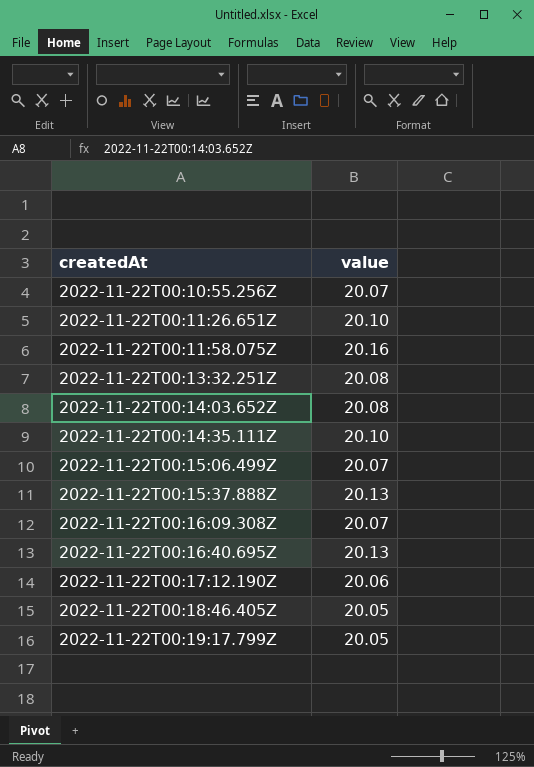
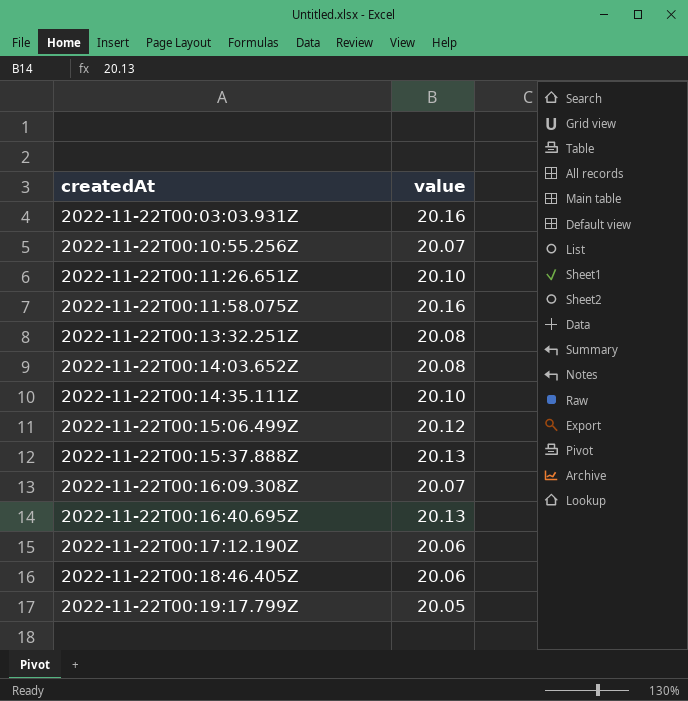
row 2022-11-22T00:03:03.931Z: none -> 20.16
2022-11-22T00:15:06.499Z | value: 20.07 -> 20.12
2022-11-22T00:18:46.405Z | value: 20.05 -> 20.06

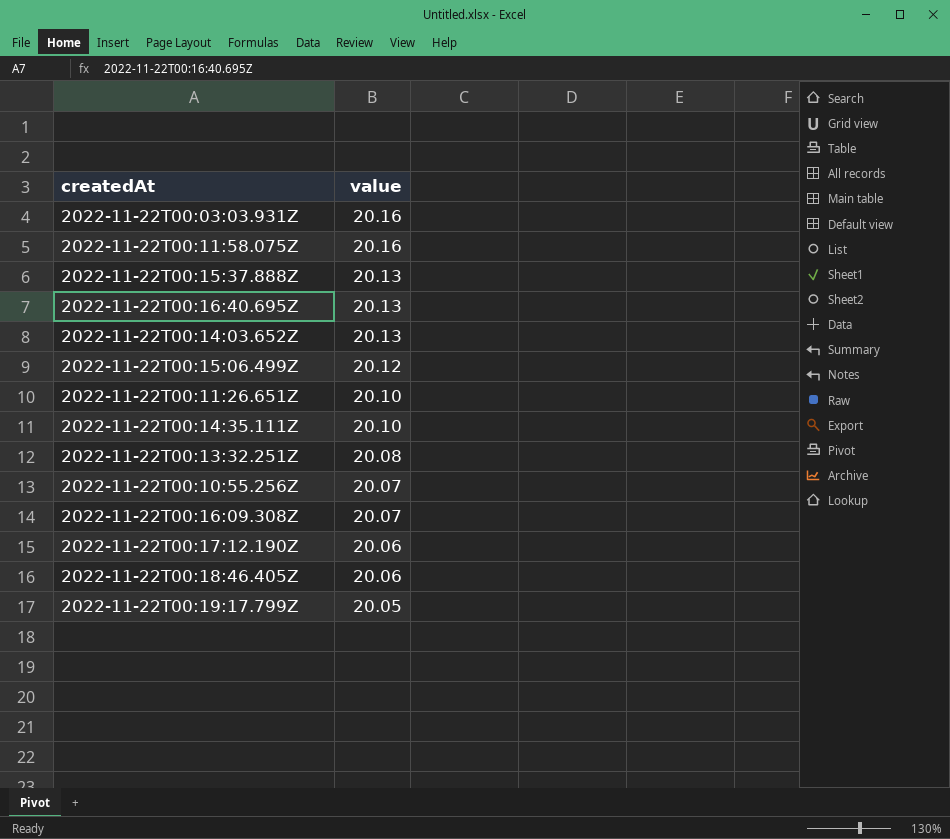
row order: createdAt ascending -> value descending
2022-11-22T00:14:03.652Z | value: 20.08 -> 20.13

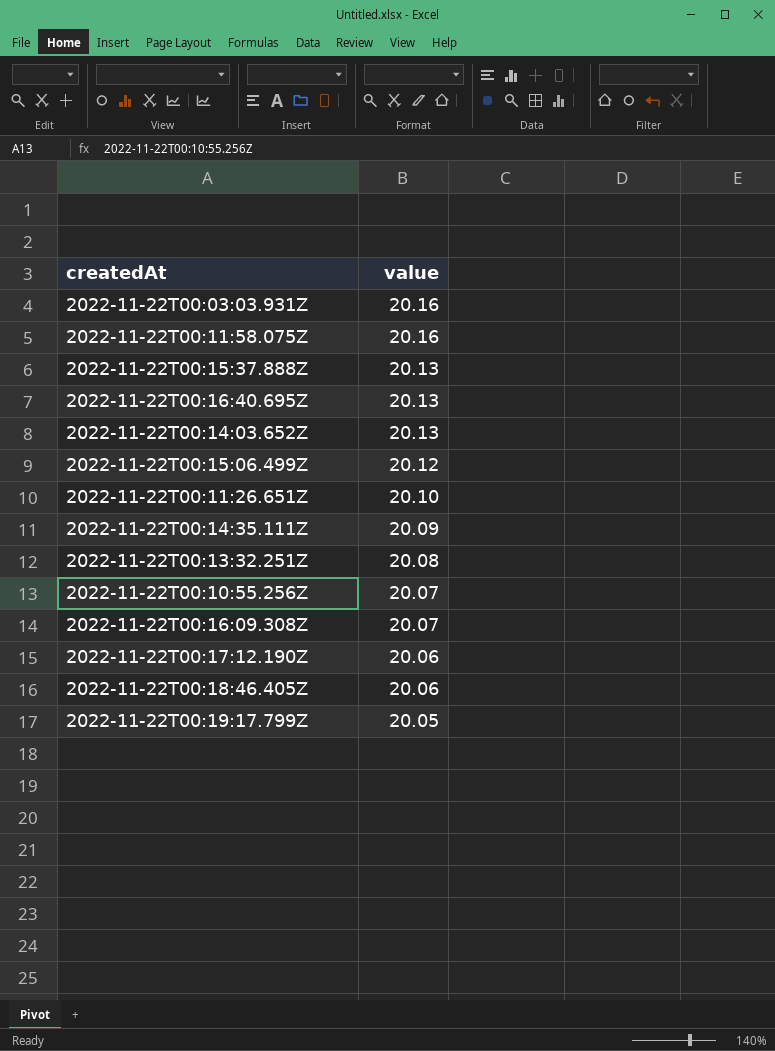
2022-11-22T00:14:35.111Z | value: 20.10 -> 20.09

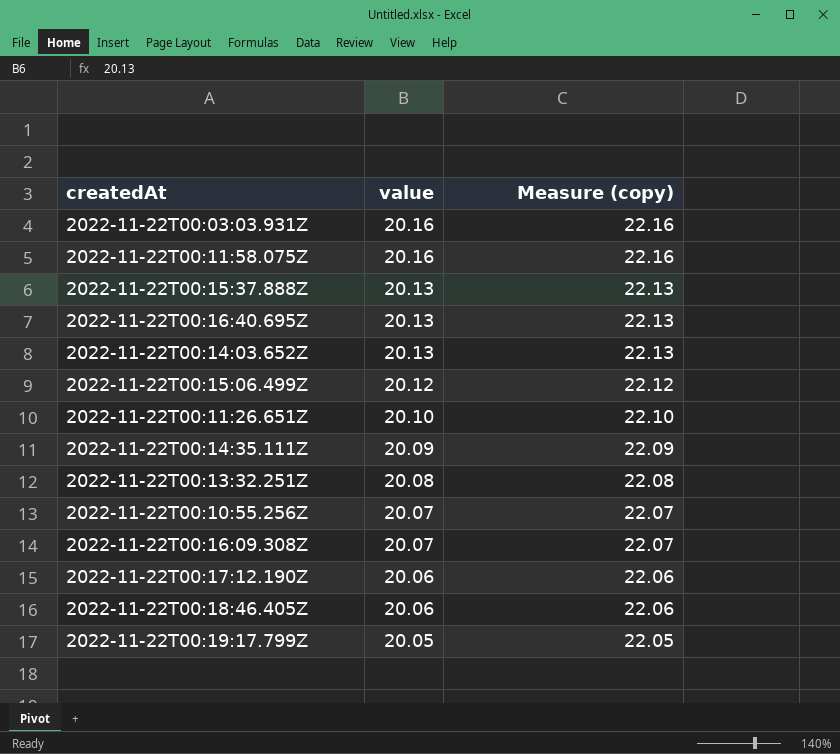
column Measure (copy) | formula: none -> [value] + 2

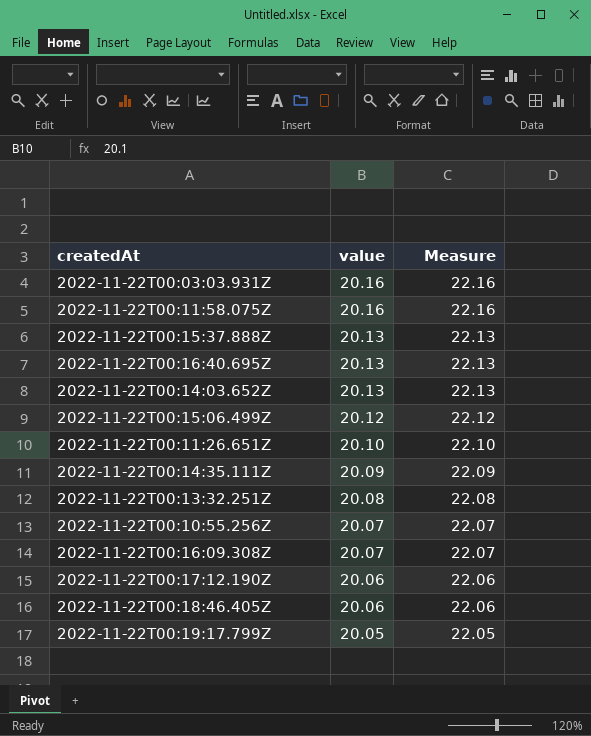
column name: Measure (copy) -> Measure

